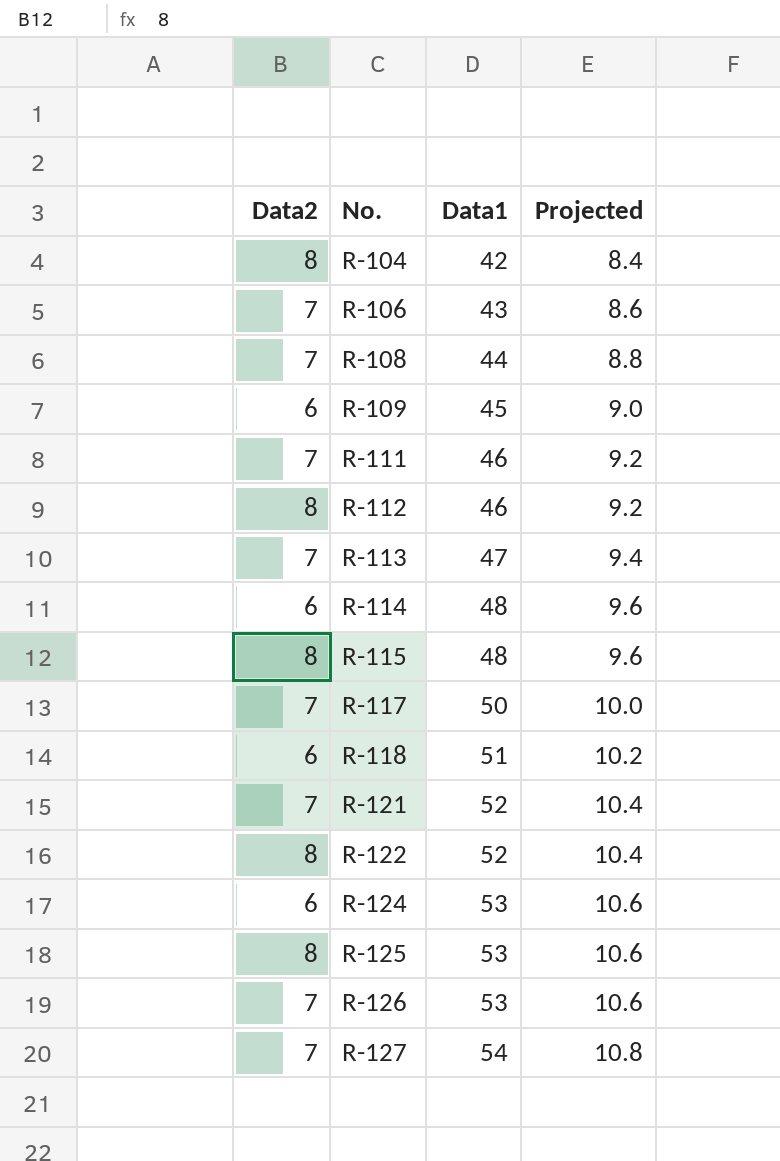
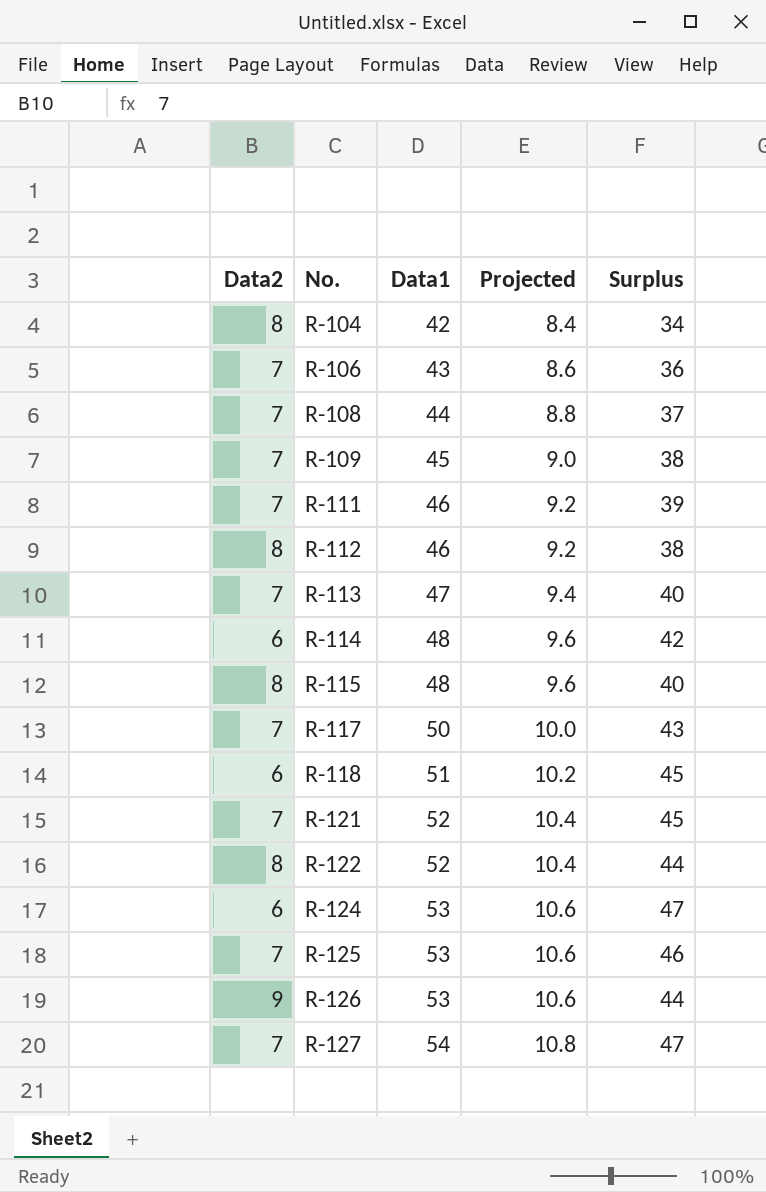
column Surplus | formula: none -> [Data1] - [Data2]
R-109 | Data2: 6 -> 7
R-125 | Data2: 8 -> 7
R-126 | Data2: 7 -> 9

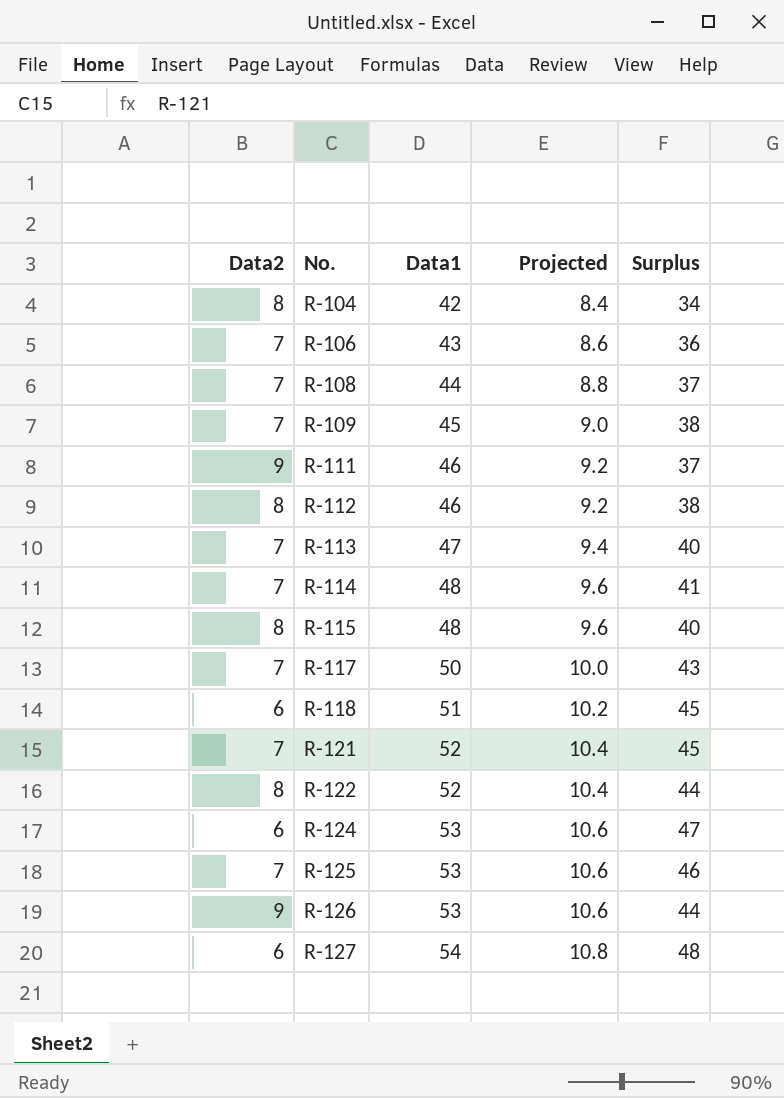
R-111 | Data2: 7 -> 9
R-111 | Surplus: 39 -> 37
R-114 | Data2: 6 -> 7
R-114 | Surplus: 42 -> 41
R-127 | Data2: 7 -> 6
R-127 | Surplus: 47 -> 48

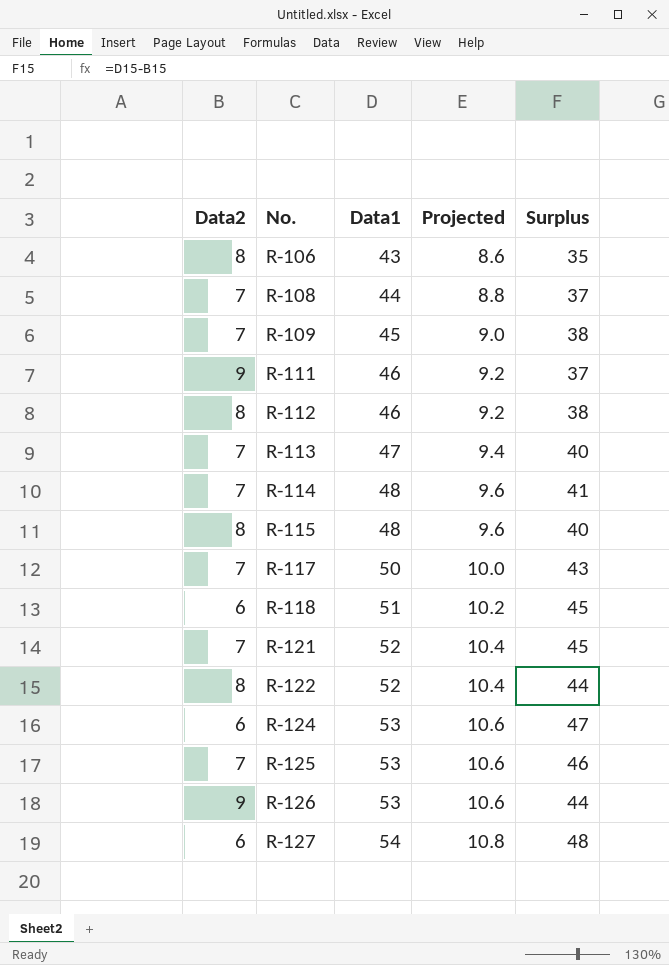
row R-104: 8 | 42 | 8.4 | 34 -> none
R-106 | Data2: 7 -> 8
R-106 | Surplus: 36 -> 35

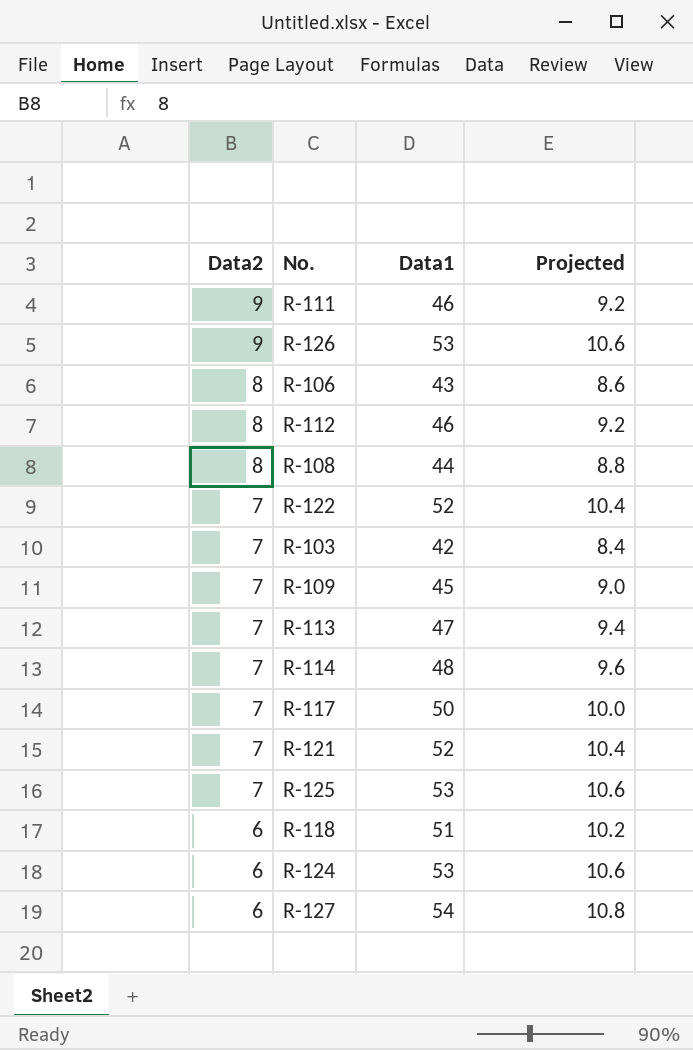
row order: No. ascending -> Data2 descending
column Surplus | formula: [Data1] - [Data2] -> none
row R-115: 8 | 48 | 9.6 | 40 -> none
R-108 | Data2: 7 -> 8
R-122 | Data2: 8 -> 7
row R-103: none -> 7 | 42 | 8.4

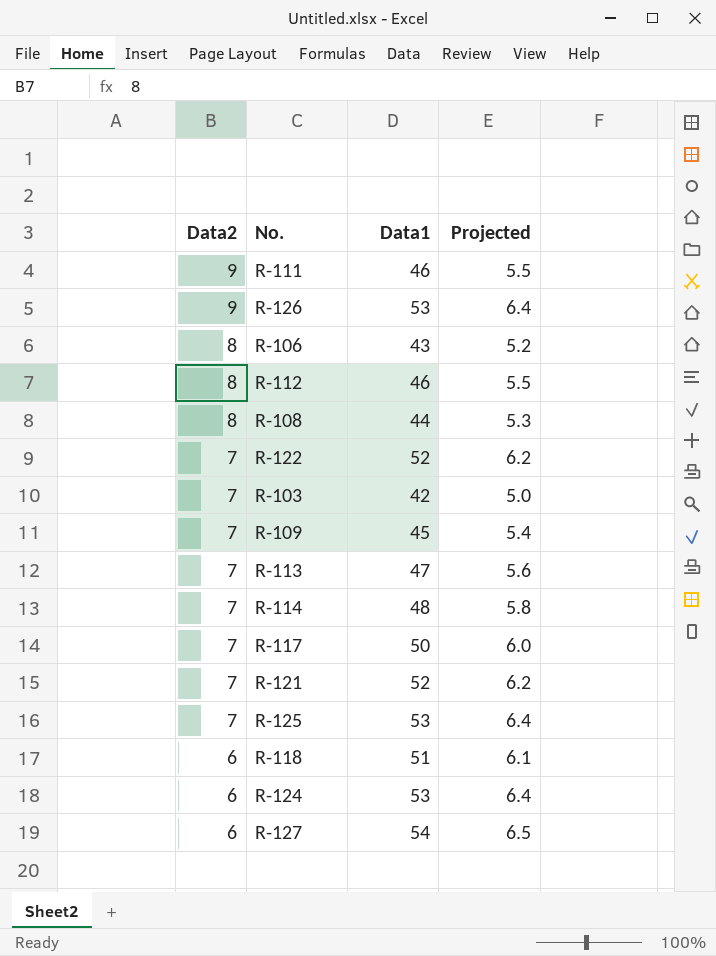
column Projected | formula: [Data1] * 0.2 -> [Data1] * 0.12

